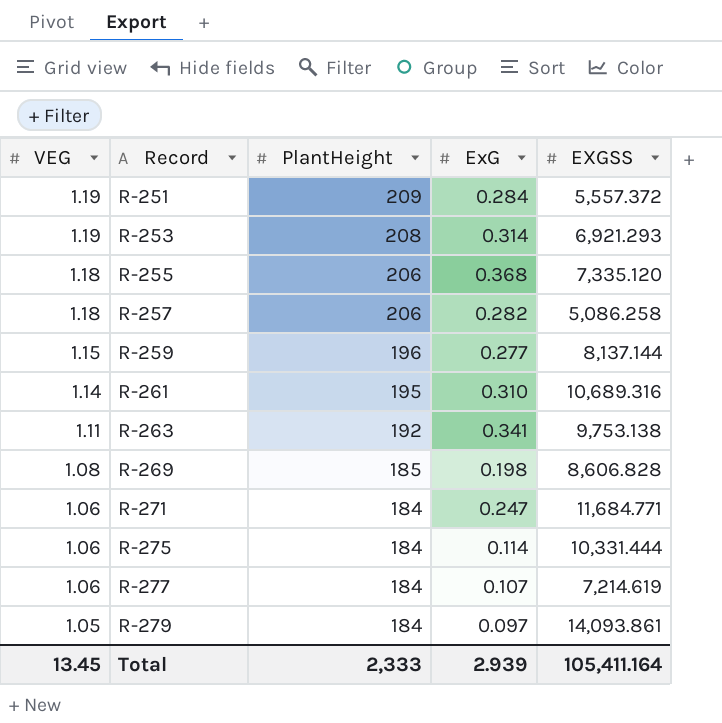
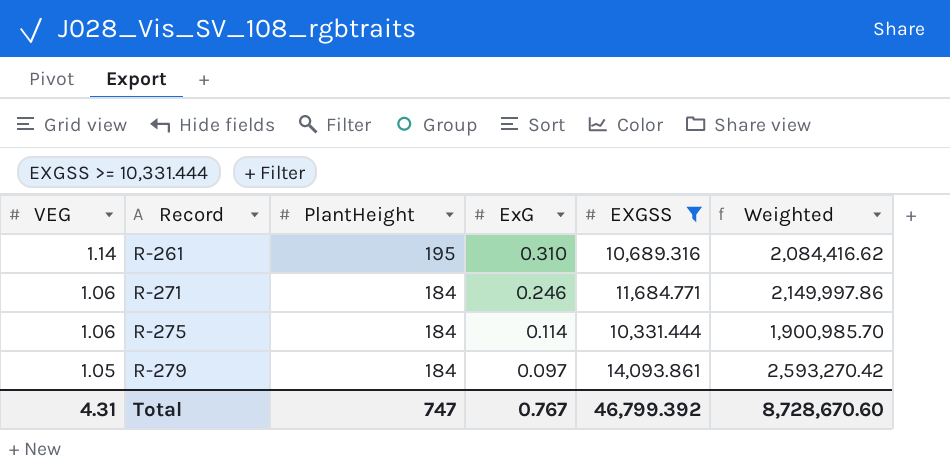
filter: none -> EXGSS >= 10,331.444
column Weighted | formula: none -> [PlantHeight] * [EXGSS]
R-271 | ExG: 0.247 -> 0.246
Total | VEG: 13.45 -> 4.31
Total | PlantHeight: 2,333 -> 747
Total | ExG: 2.939 -> 0.767
Total | EXGSS: 105,411.164 -> 46,799.392

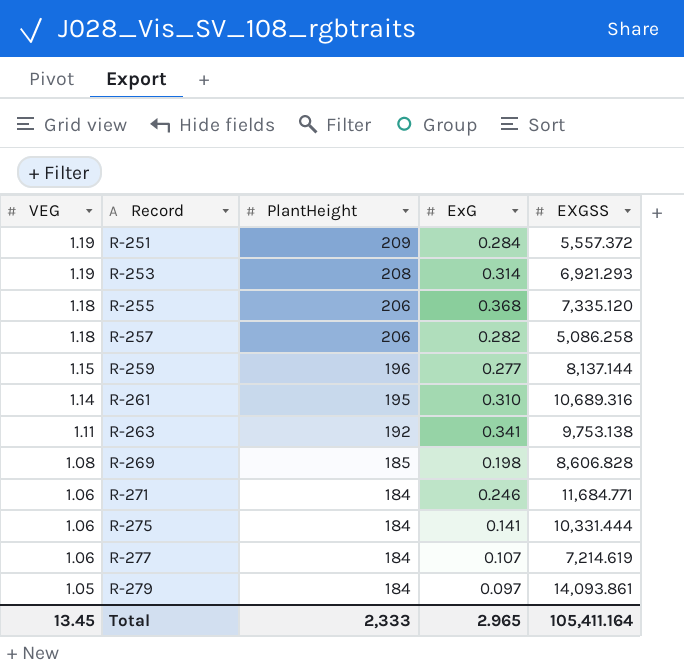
filter: EXGSS >= 10,331.444 -> none
column Weighted | formula: [PlantHeight] * [EXGSS] -> none
R-275 | ExG: 0.114 -> 0.141
Total | VEG: 4.31 -> 13.45
Total | PlantHeight: 747 -> 2,333
Total | ExG: 0.767 -> 2.965
Total | EXGSS: 46,799.392 -> 105,411.164

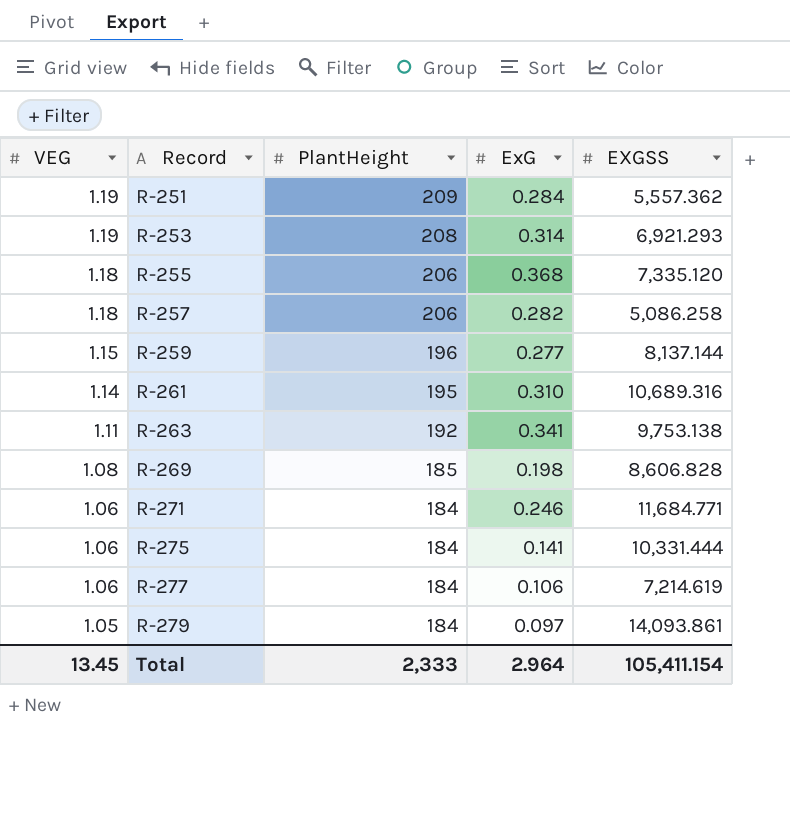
R-251 | EXGSS: 5,557.372 -> 5,557.362
R-277 | ExG: 0.107 -> 0.106
Total | ExG: 2.965 -> 2.964
Total | EXGSS: 105,411.164 -> 105,411.154

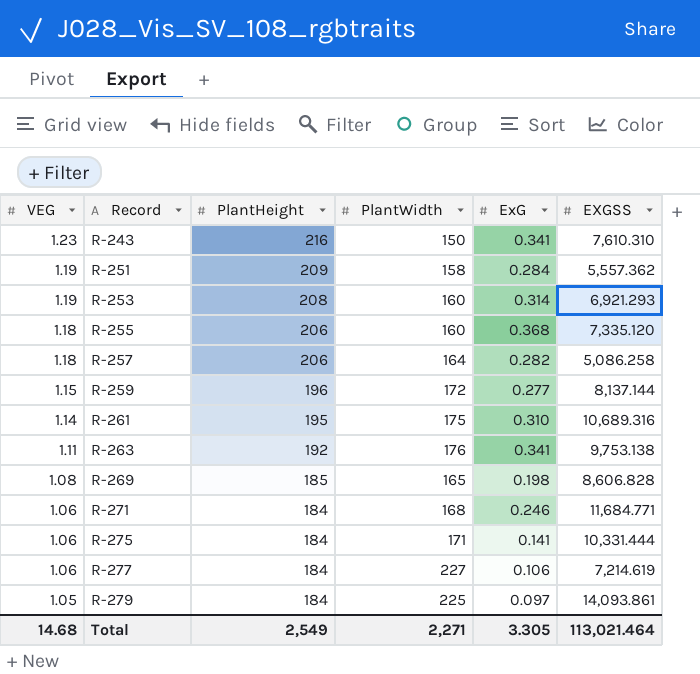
column PlantWidth | position: none -> 4
row R-243: none -> 1.23 | 216 | 150 | 0.341 | 7,610.310
Total | VEG: 13.45 -> 14.68
Total | PlantHeight: 2,333 -> 2,549
Total | ExG: 2.964 -> 3.305
Total | EXGSS: 105,411.154 -> 113,021.464

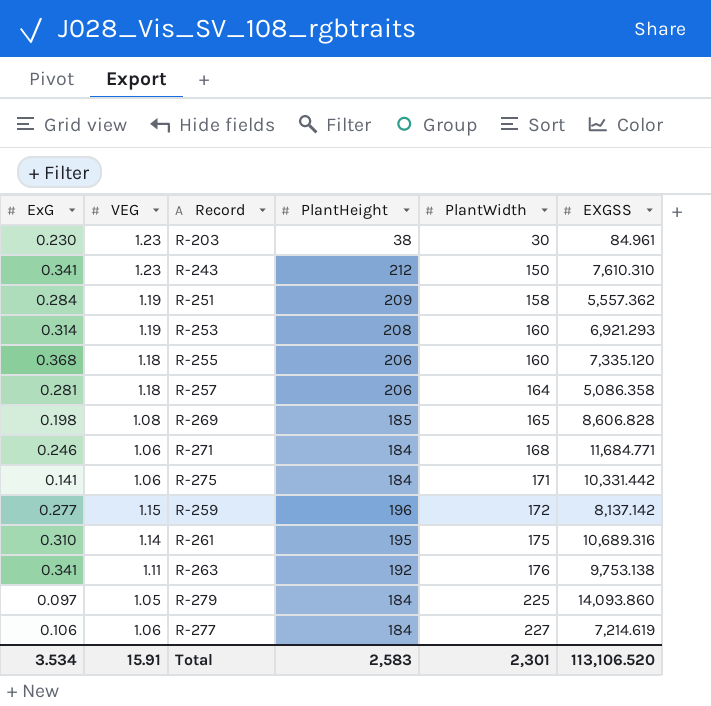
row order: VEG descending -> PlantWidth ascending
column ExG | position: 5 -> 1
row R-203: none -> 0.230 | 1.23 | 38 | 30 | 84.961
R-243 | PlantHeight: 216 -> 212
R-257 | ExG: 0.282 -> 0.281
R-257 | EXGSS: 5,086.258 -> 5,086.358
R-275 | EXGSS: 10,331.444 -> 10,331.442
R-259 | EXGSS: 8,137.144 -> 8,137.142
R-279 | EXGSS: 14,093.861 -> 14,093.860
Total | ExG: 3.305 -> 3.534
Total | VEG: 14.68 -> 15.91
Total | PlantHeight: 2,549 -> 2,583
Total | PlantWidth: 2,271 -> 2,301
Total | EXGSS: 113,021.464 -> 113,106.520

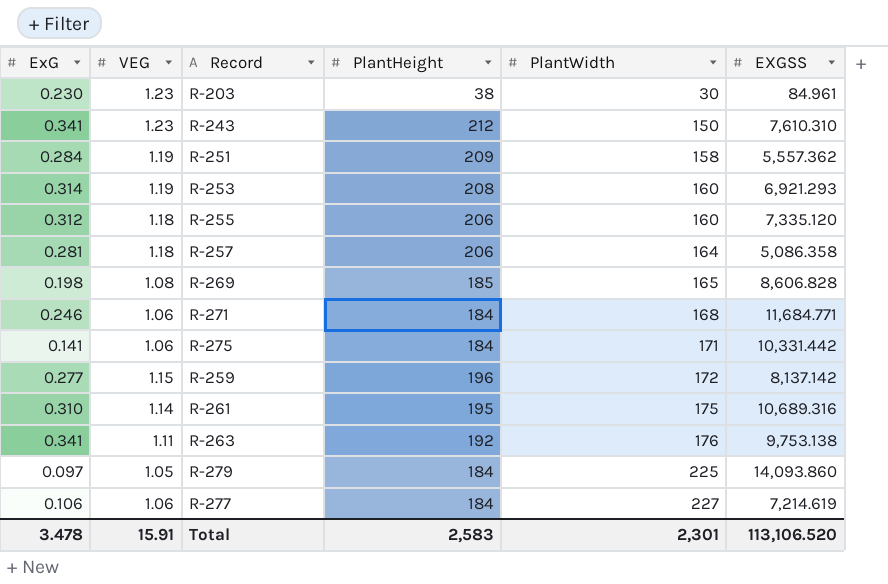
R-255 | ExG: 0.368 -> 0.312
Total | ExG: 3.534 -> 3.478

